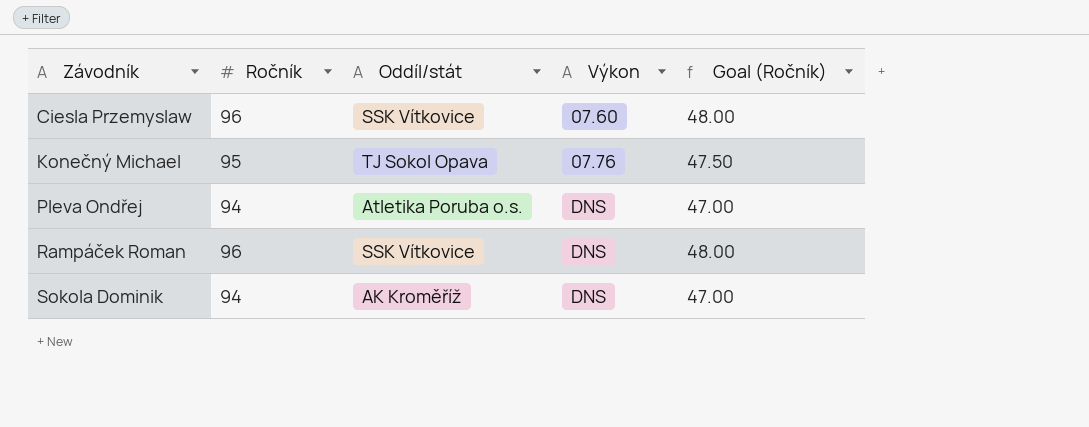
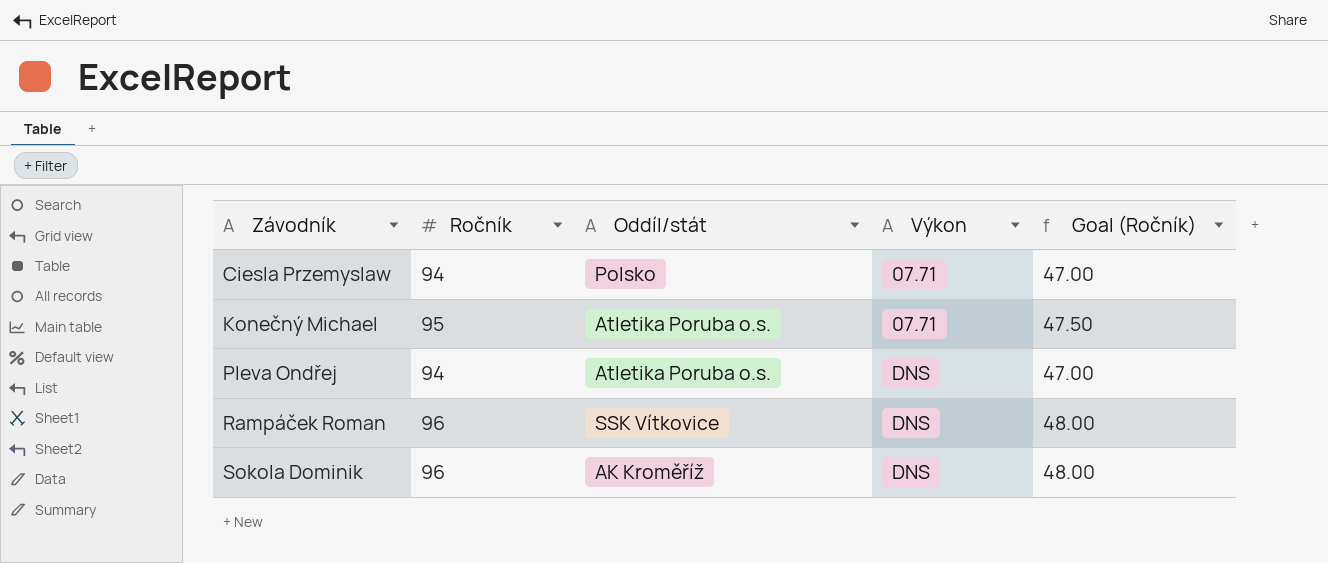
Ciesla Przemyslaw | Ročník: 96 -> 94
Ciesla Przemyslaw | Oddíl/stát: SSK Vítkovice -> Polsko
Ciesla Przemyslaw | Výkon: 07.60 -> 07.71
Ciesla Przemyslaw | Goal (Ročník): 48.00 -> 47.00
Konečný Michael | Oddíl/stát: TJ Sokol Opava -> Atletika Poruba o.s.
Konečný Michael | Výkon: 07.76 -> 07.71
Sokola Dominik | Ročník: 94 -> 96
Sokola Dominik | Goal (Ročník): 47.00 -> 48.00

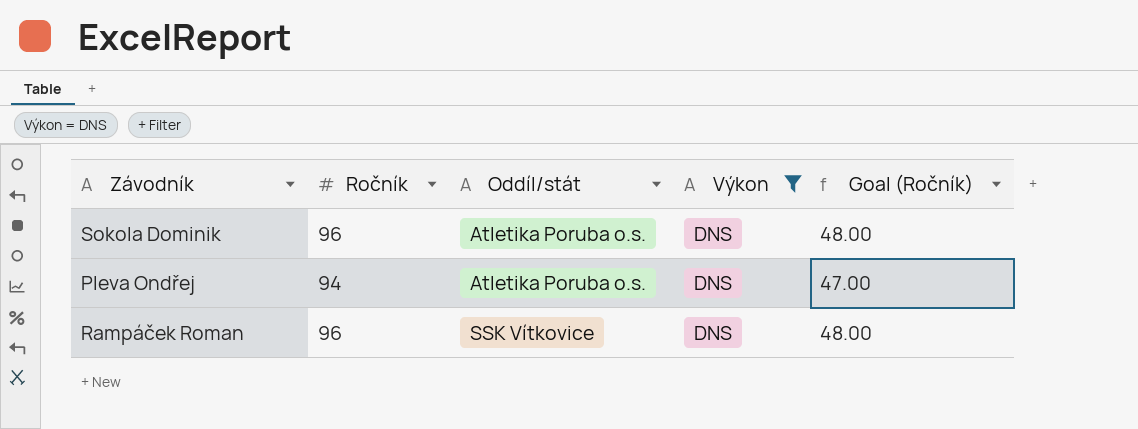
filter: none -> Výkon = DNS
row order: Závodník ascending -> Oddíl/stát ascending
Sokola Dominik | Oddíl/stát: AK Kroměříž -> Atletika Poruba o.s.

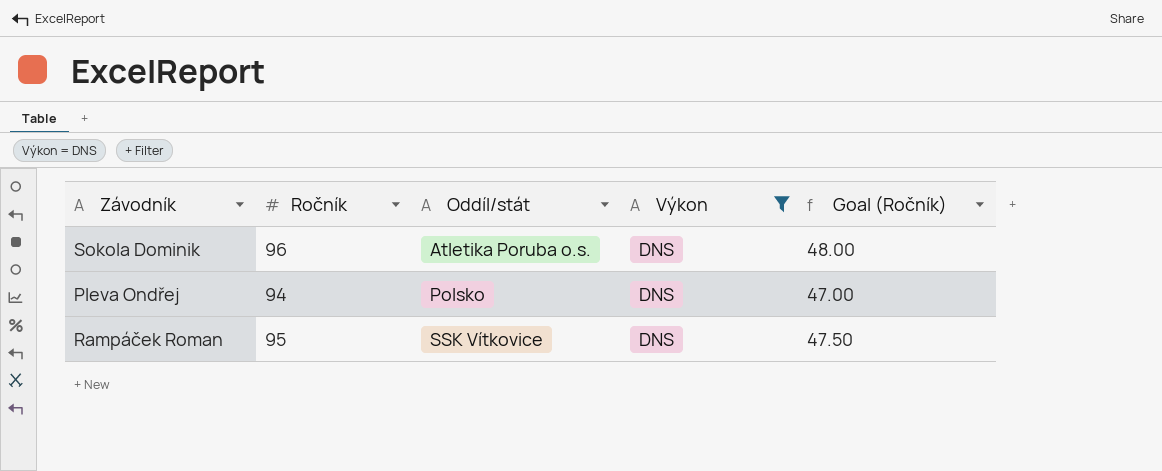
Pleva Ondřej | Oddíl/stát: Atletika Poruba o.s. -> Polsko
Rampáček Roman | Ročník: 96 -> 95
Rampáček Roman | Goal (Ročník): 48.00 -> 47.50

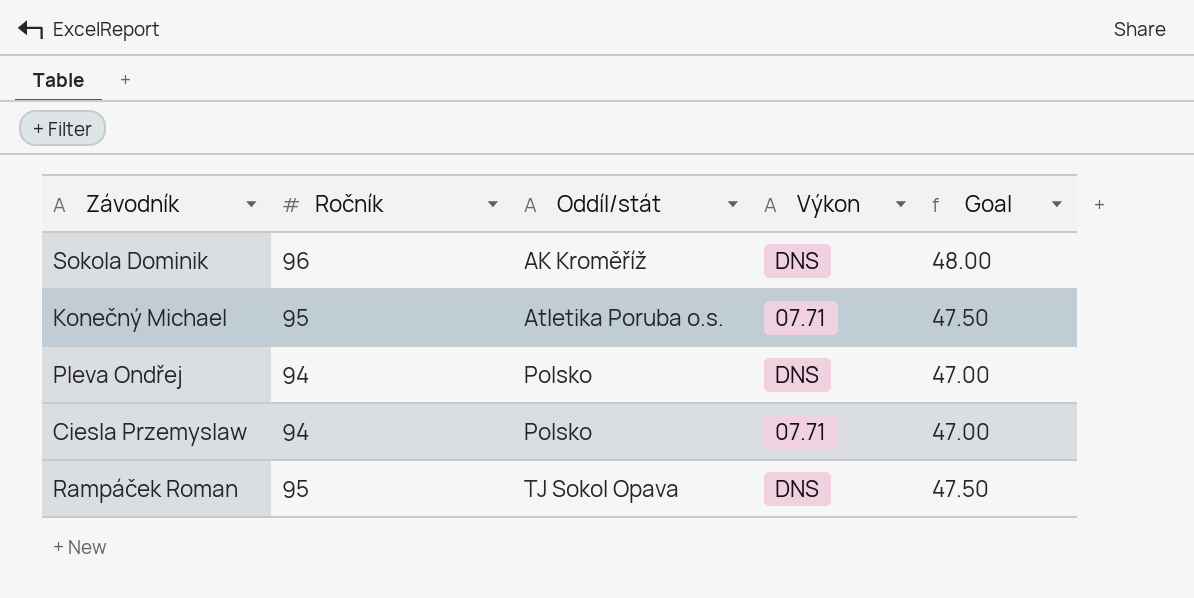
filter: Výkon = DNS -> none
column name: Goal (Ročník) -> Goal
Sokola Dominik | Oddíl/stát: Atletika Poruba o.s. -> AK Kroměříž
Rampáček Roman | Oddíl/stát: SSK Vítkovice -> TJ Sokol Opava

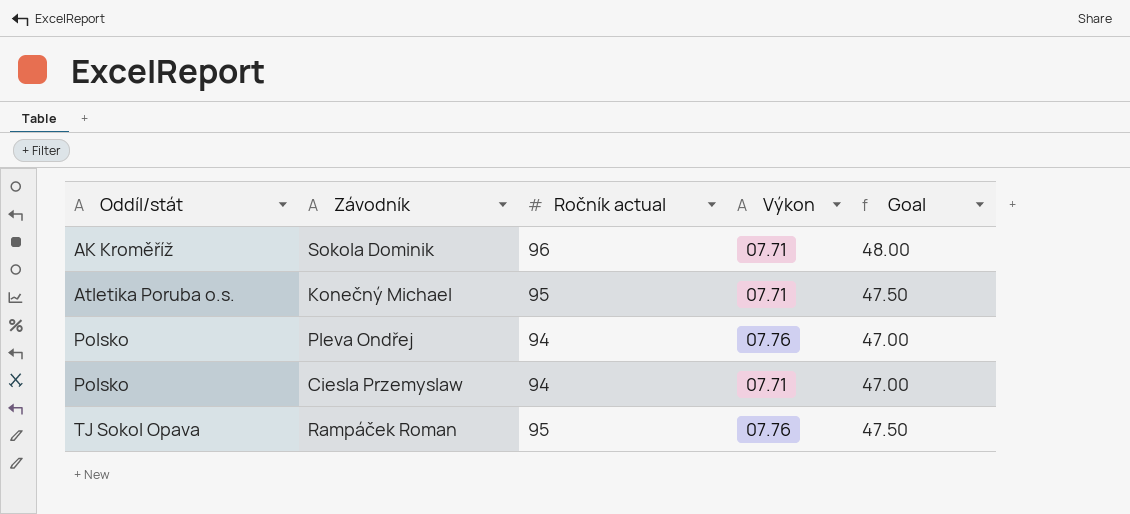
column Oddíl/stát | position: 3 -> 1
column name: Ročník -> Ročník actual
Sokola Dominik | Výkon: DNS -> 07.71
Pleva Ondřej | Výkon: DNS -> 07.76
Rampáček Roman | Výkon: DNS -> 07.76

